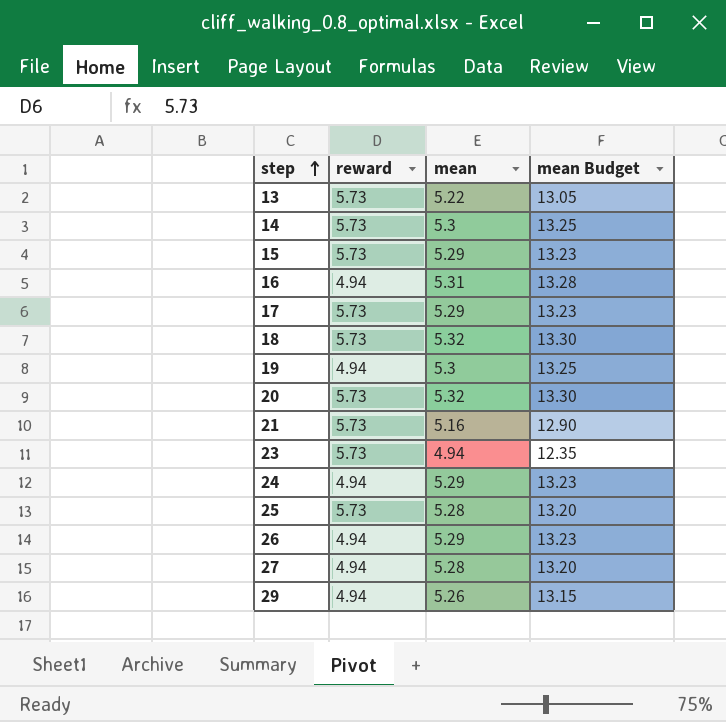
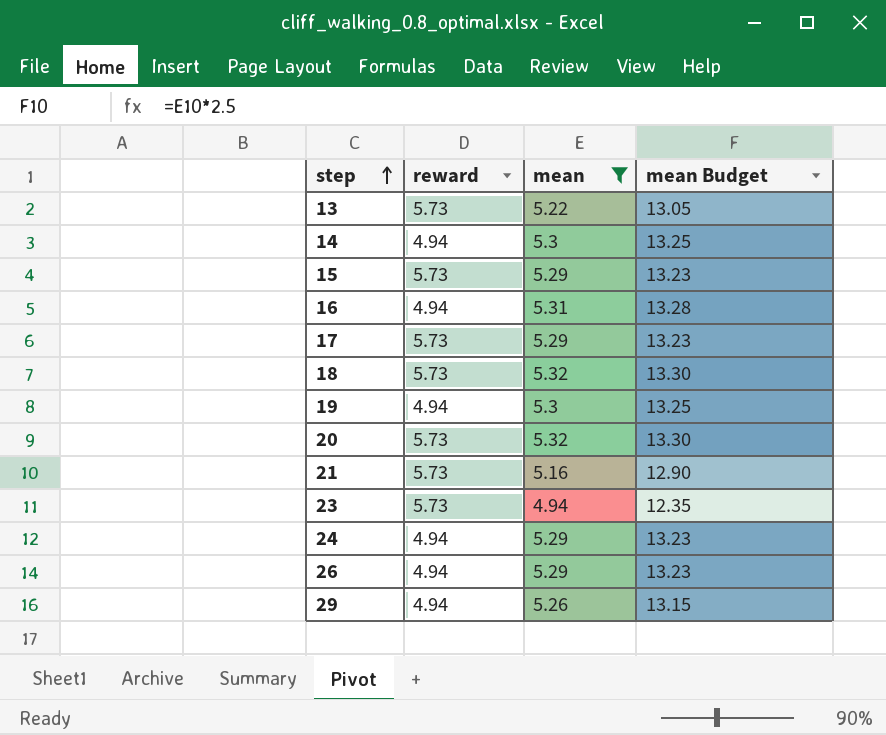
filter: none -> mean != 5.28
14 | reward: 5.73 -> 4.94

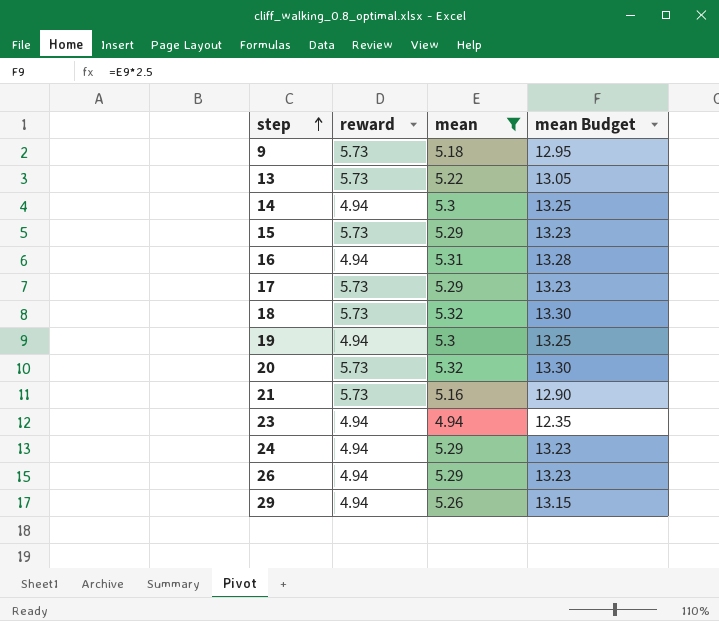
row 9: none -> 5.73 | 5.18 | 12.95
23 | reward: 5.73 -> 4.94

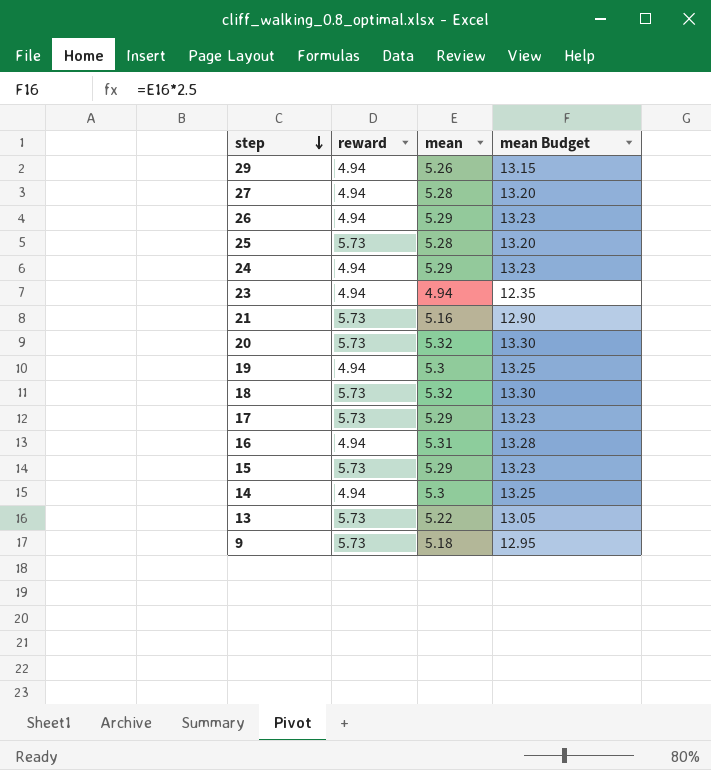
filter: mean != 5.28 -> none
row order: step ascending -> step descending

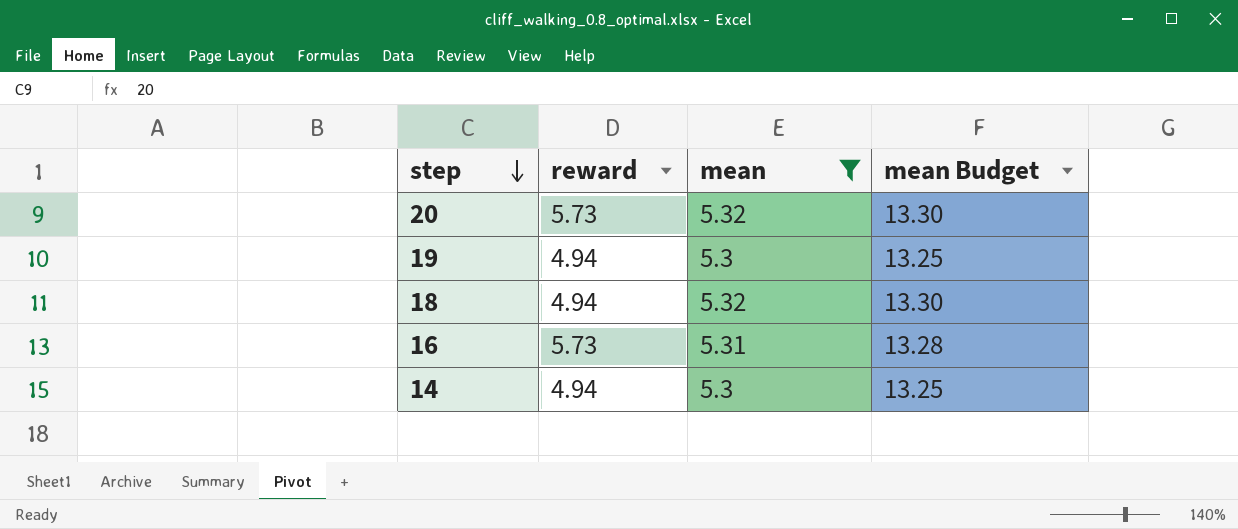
filter: none -> mean >= 5.3
18 | reward: 5.73 -> 4.94
16 | reward: 4.94 -> 5.73

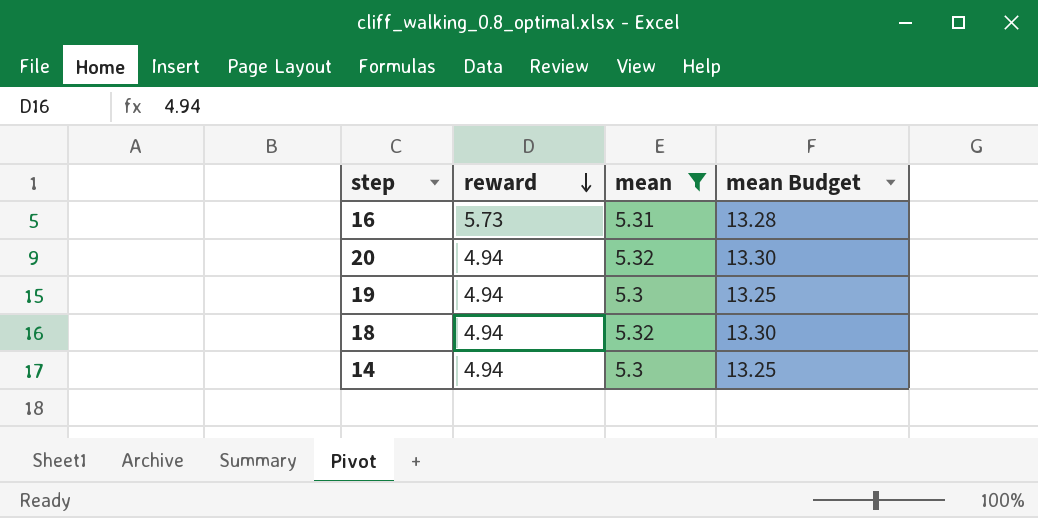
row order: step descending -> reward descending
20 | reward: 5.73 -> 4.94

